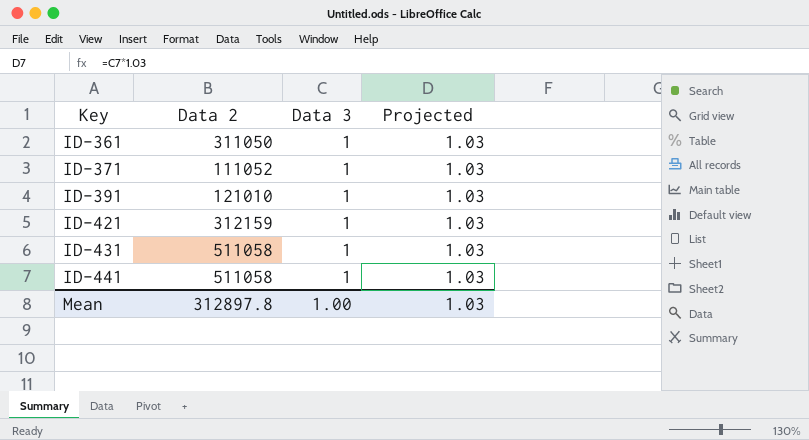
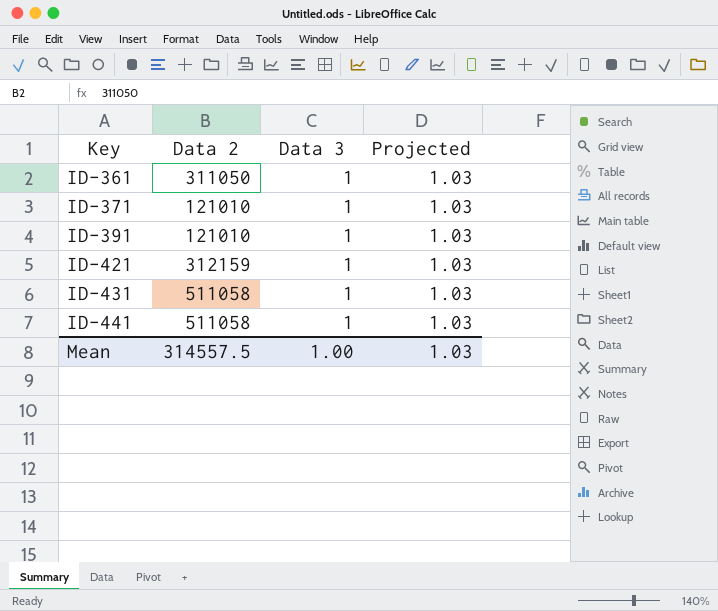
ID-371 | Data 2: 111052 -> 121010
Mean | Data 2: 312897.8 -> 314557.5

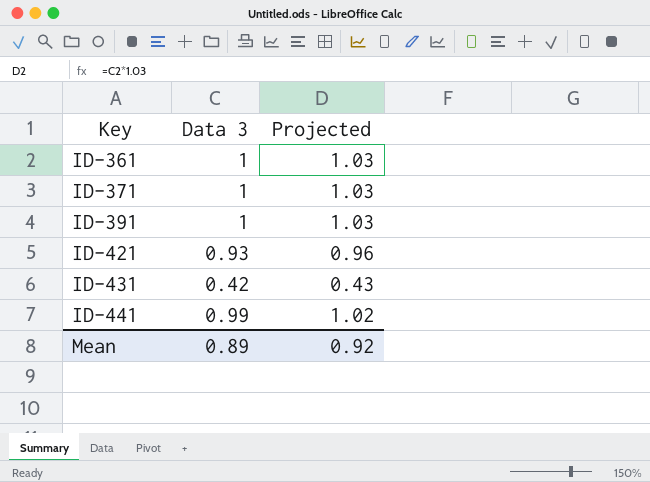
column Data 2 | position: 2 -> none
ID-421 | Data 3: 1 -> 0.93
ID-421 | Projected: 1.03 -> 0.96
ID-431 | Data 3: 1 -> 0.42
ID-431 | Projected: 1.03 -> 0.43
ID-441 | Data 3: 1 -> 0.99
ID-441 | Projected: 1.03 -> 1.02
Mean | Data 3: 1.00 -> 0.89
Mean | Projected: 1.03 -> 0.92

